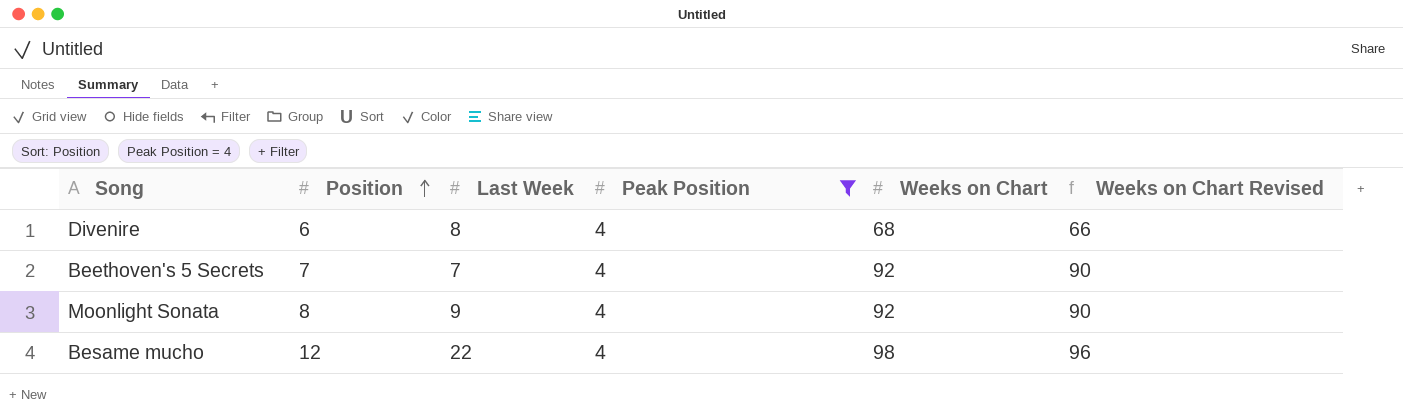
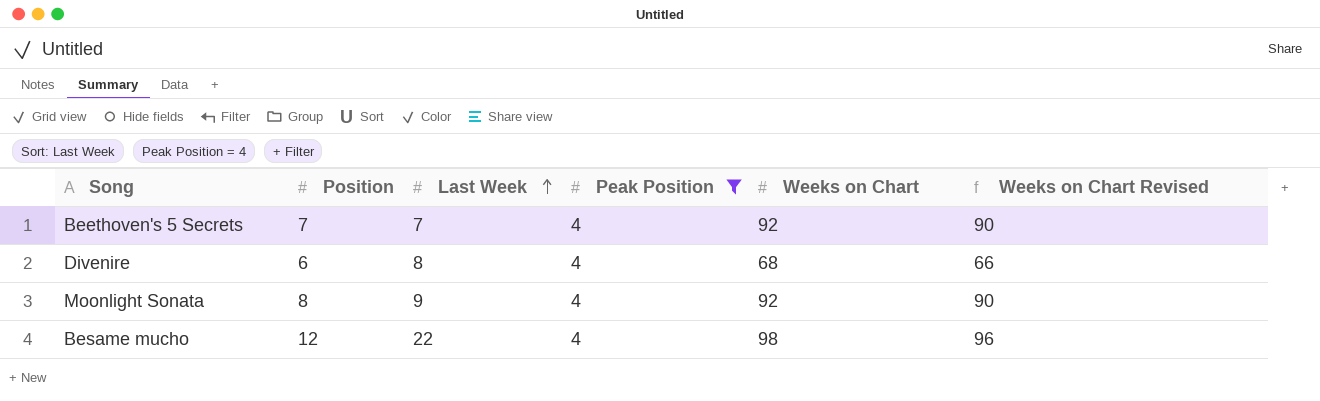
row order: Position ascending -> Last Week ascending

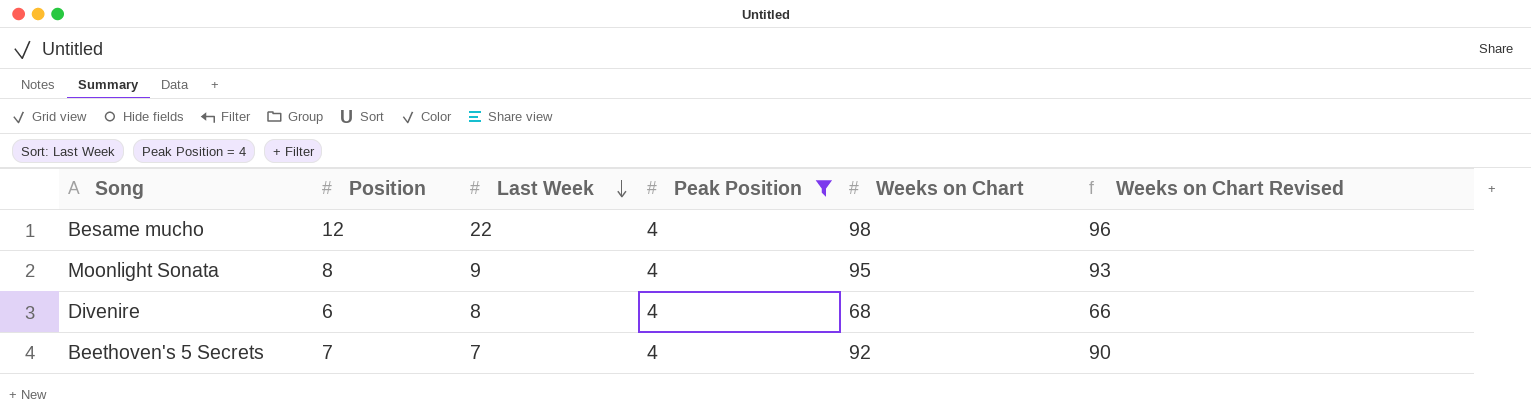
row order: Last Week ascending -> Last Week descending
Moonlight Sonata | Weeks on Chart: 92 -> 95
Moonlight Sonata | Weeks on Chart Revised: 90 -> 93

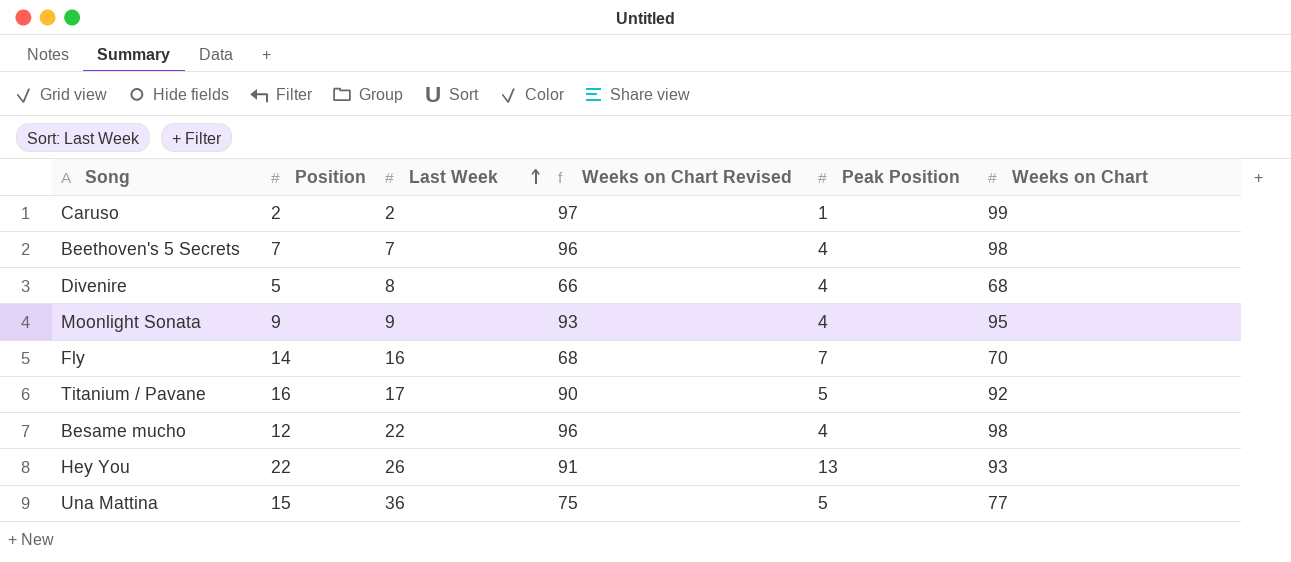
filter: Peak Position = 4 -> none
row order: Last Week descending -> Last Week ascending
column Weeks on Chart Revised | position: 6 -> 4
Beethoven's 5 Secrets | Weeks on Chart Revised: 90 -> 96
Beethoven's 5 Secrets | Weeks on Chart: 92 -> 98
Divenire | Position: 6 -> 5
Moonlight Sonata | Position: 8 -> 9

